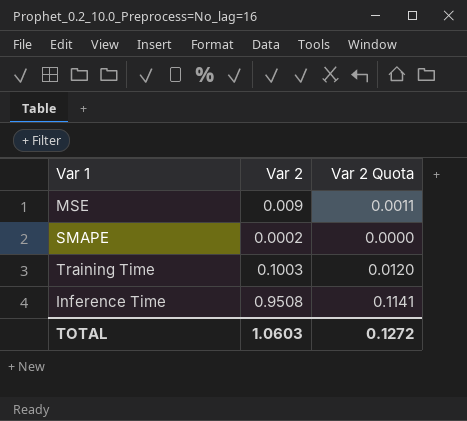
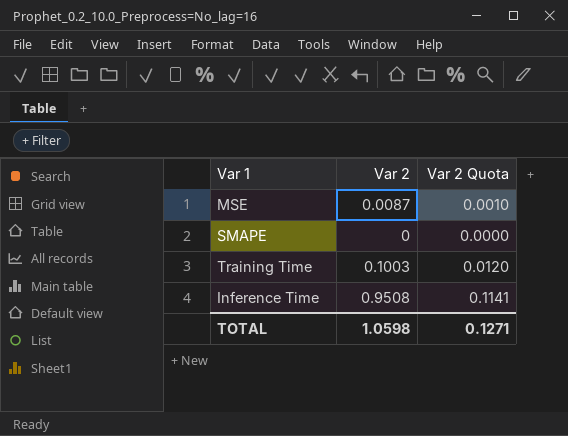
MSE | Var 2: 0.009 -> 0.0087
MSE | Var 2 Quota: 0.0011 -> 0.0010
SMAPE | Var 2: 0.0002 -> 0
TOTAL | Var 2: 1.0603 -> 1.0598
TOTAL | Var 2 Quota: 0.1272 -> 0.1271

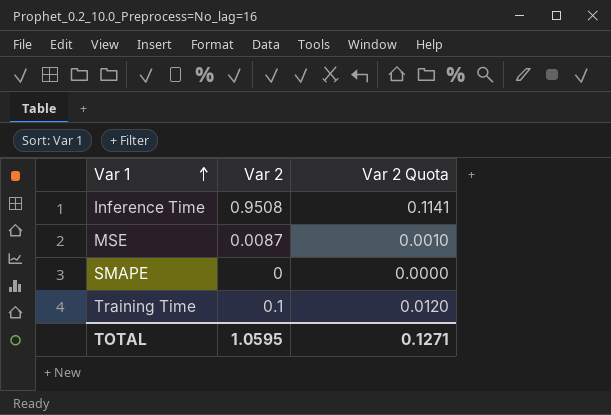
row order: none -> Var 1 ascending
Training Time | Var 2: 0.1003 -> 0.1
TOTAL | Var 2: 1.0598 -> 1.0595

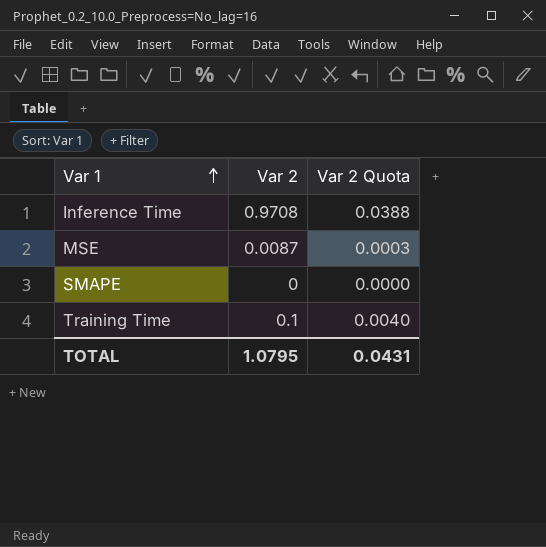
column Var 2 Quota | formula: [Var 2] * 0.12 -> [Var 2] * 0.04
Inference Time | Var 2: 0.9508 -> 0.9708
TOTAL | Var 2: 1.0595 -> 1.0795
TOTAL | Var 2 Quota: 0.1271 -> 0.0431

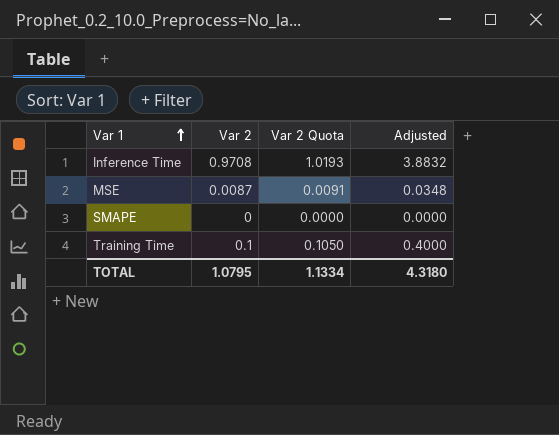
column Var 2 Quota | formula: [Var 2] * 0.04 -> [Var 2] * 1.05
column Adjusted | formula: none -> [Var 2] * 4
TOTAL | Var 2 Quota: 0.0431 -> 1.1334

